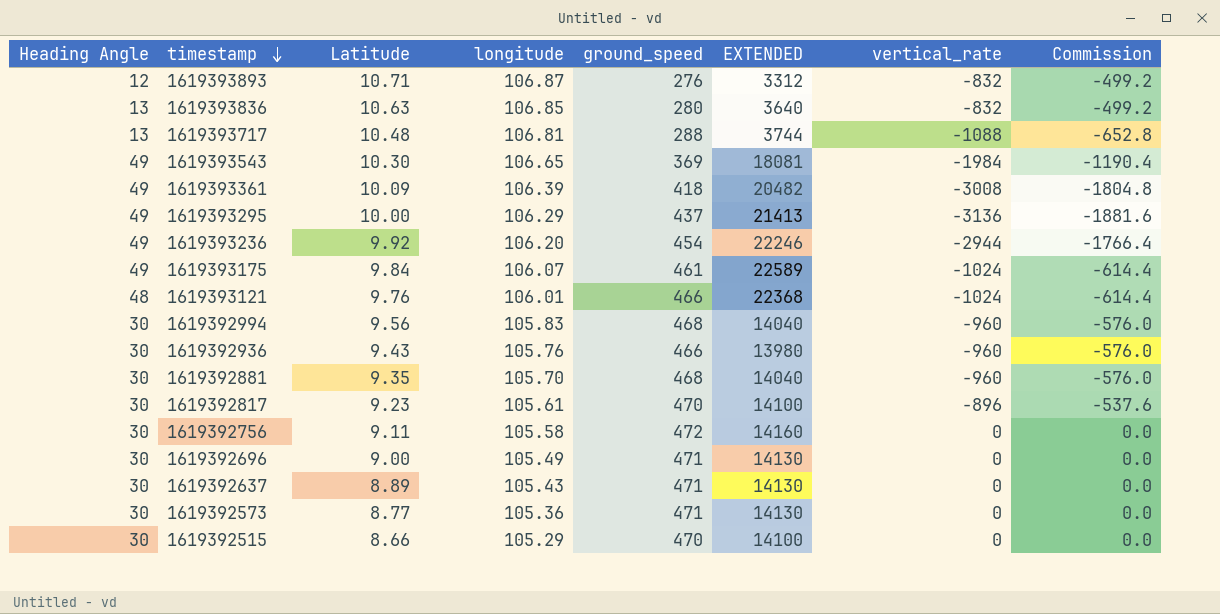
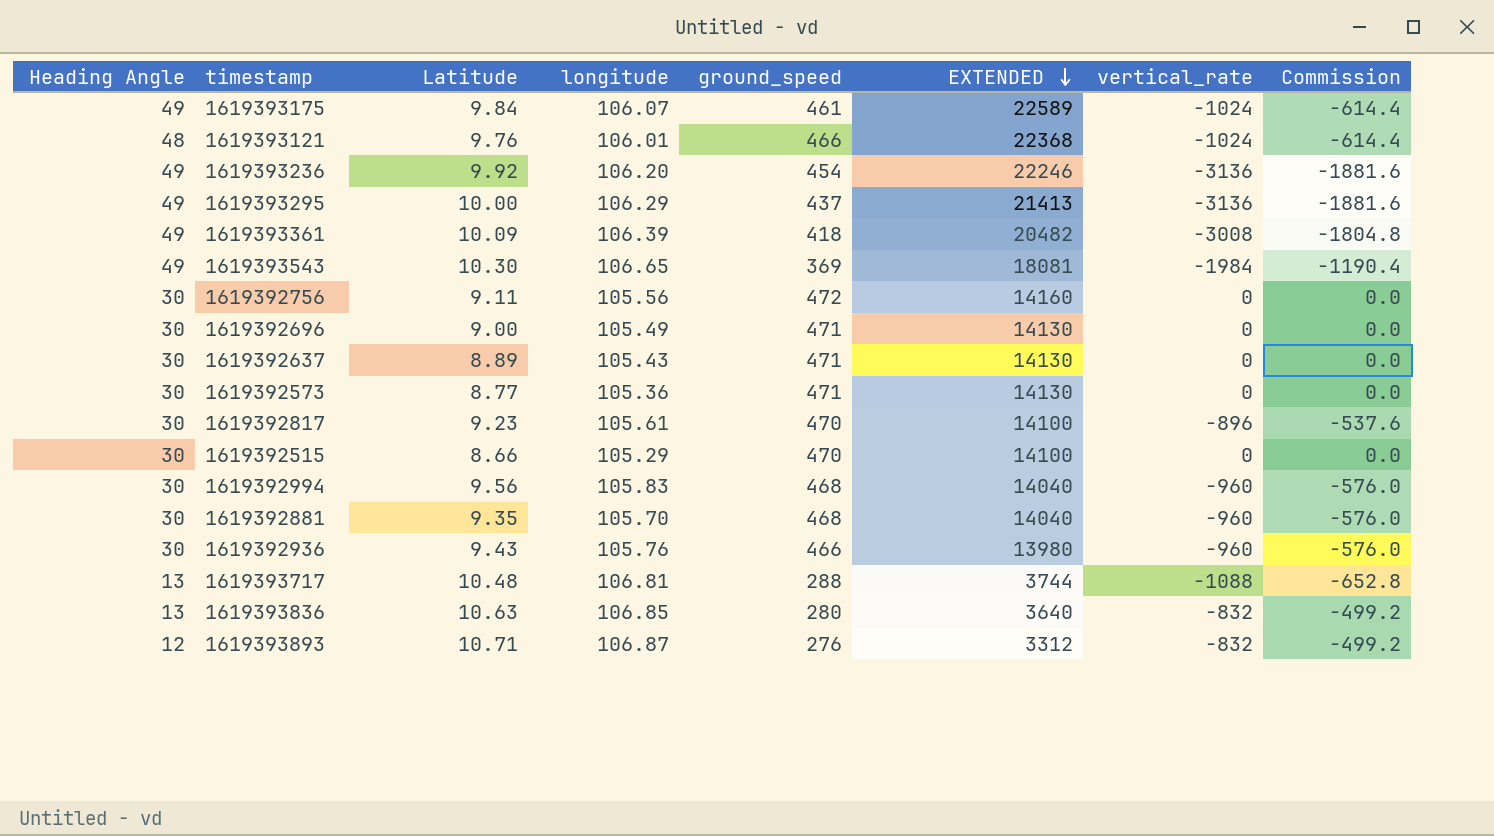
row order: timestamp descending -> EXTENDED descending
1619393236 | vertical_rate: -2944 -> -3136
1619393236 | Commission: -1766.4 -> -1881.6
1619392756 | longitude: 105.58 -> 105.56

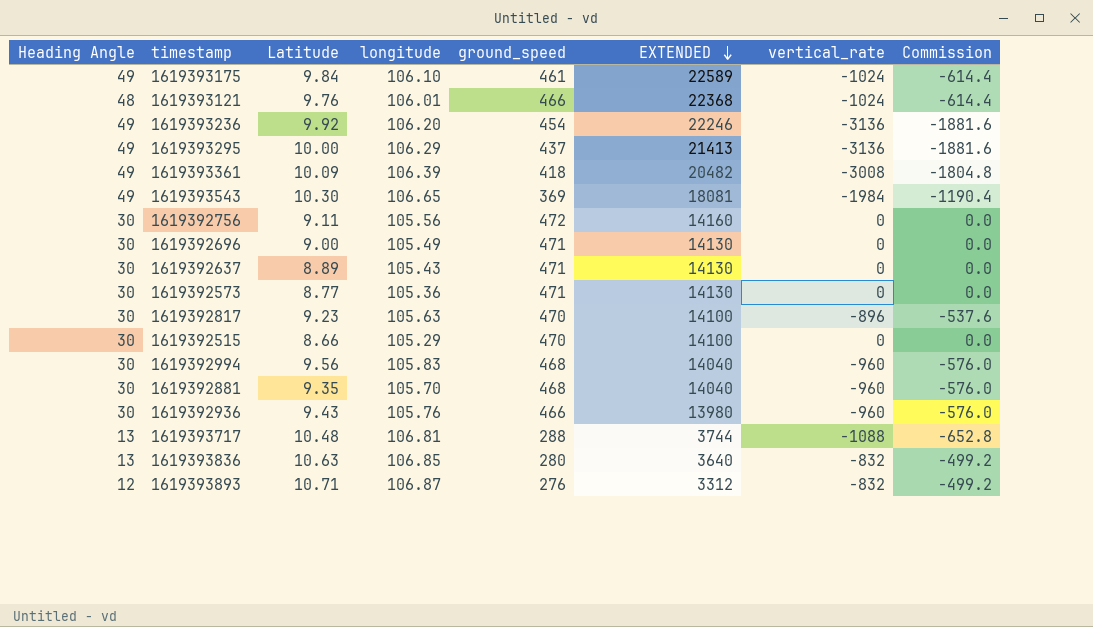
1619393175 | longitude: 106.07 -> 106.10
1619392817 | longitude: 105.61 -> 105.63

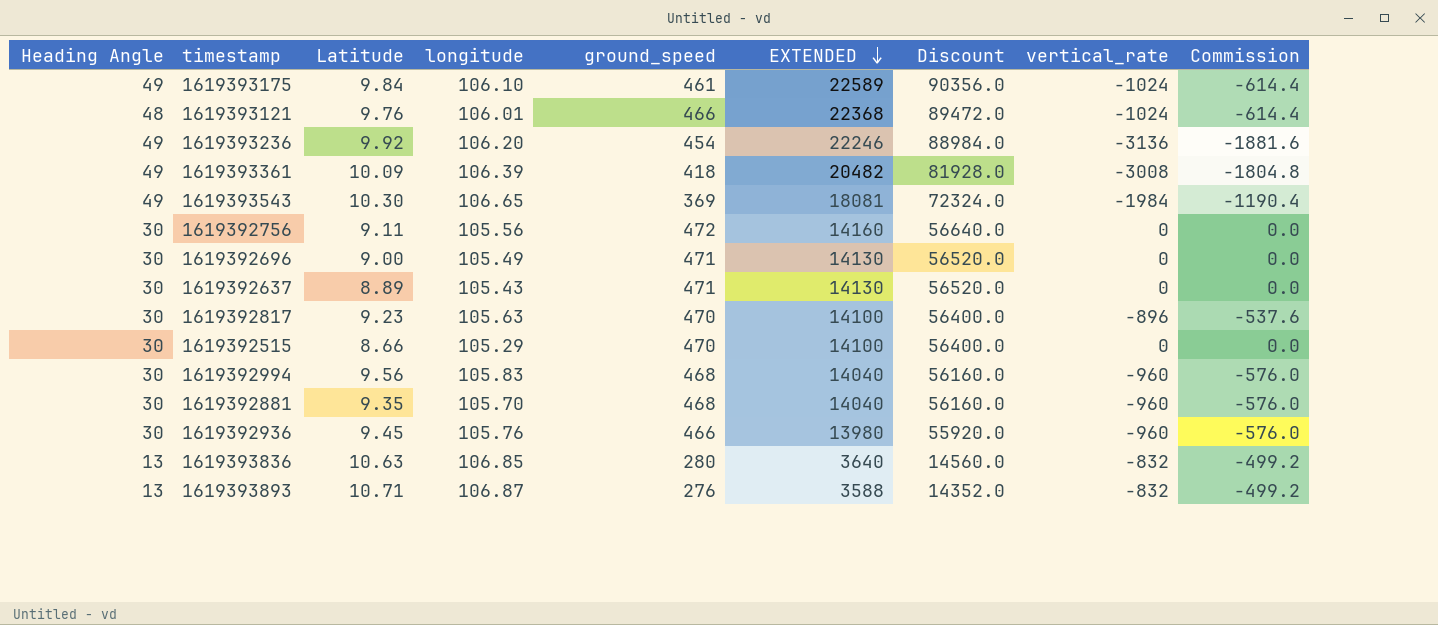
column Discount | formula: none -> [EXTENDED] * 4
row 1619393295: 49 | 10.00 | 106.29 | 437 | 21413 | -3136 | -1881.6 -> none
row 1619392573: 30 | 8.77 | 105.36 | 471 | 14130 | 0 | 0.0 -> none
row 1619393717: 13 | 10.48 | 106.81 | 288 | 3744 | -1088 | -652.8 -> none
1619392936 | Latitude: 9.43 -> 9.45
1619393893 | Heading Angle: 12 -> 13
1619393893 | EXTENDED: 3312 -> 3588

